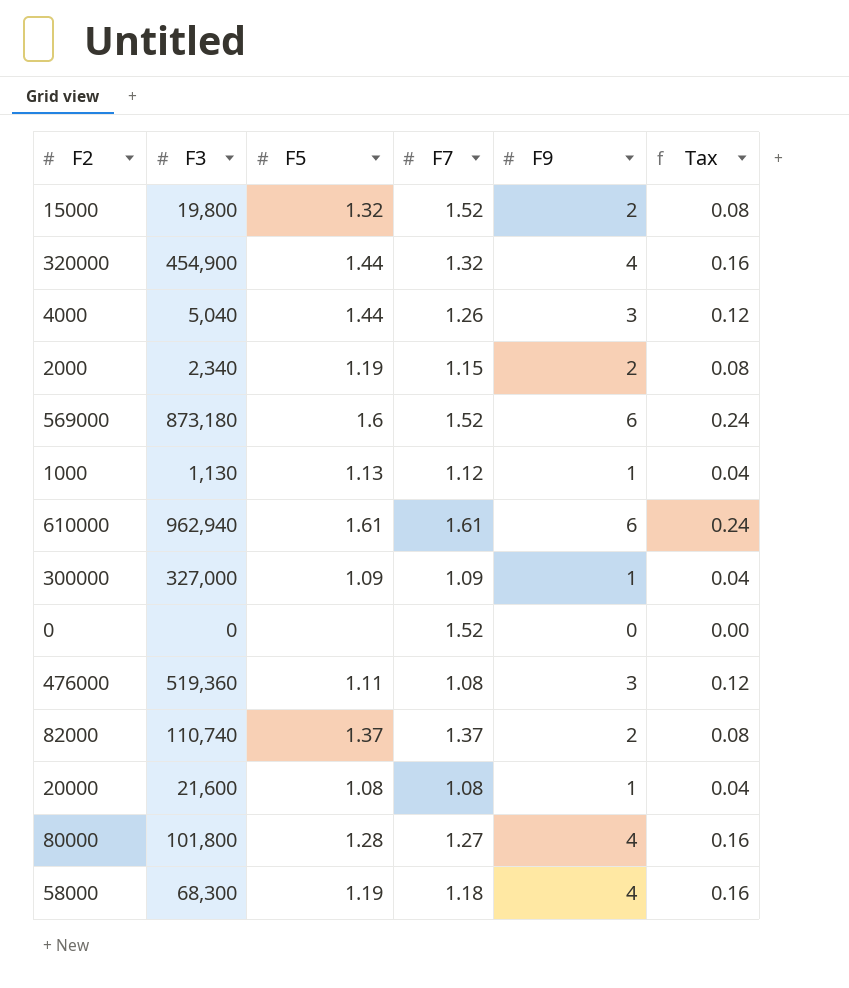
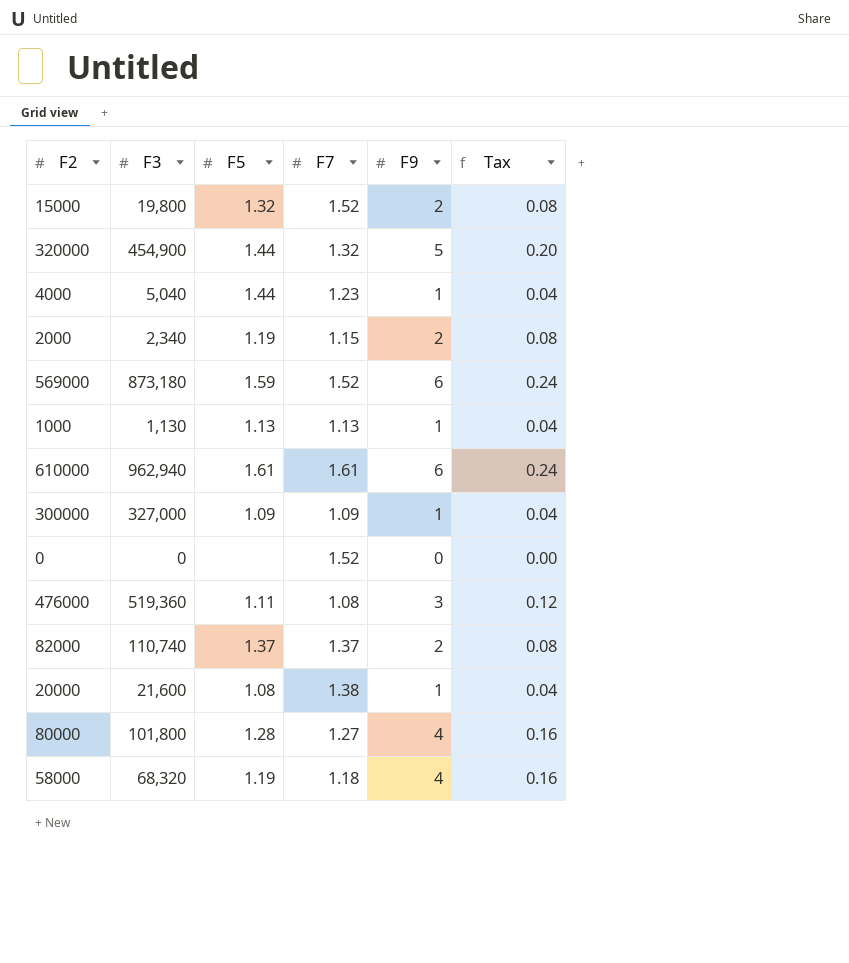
320000 | F9: 4 -> 5
320000 | Tax: 0.16 -> 0.20
4000 | F7: 1.26 -> 1.23
4000 | F9: 3 -> 1
4000 | Tax: 0.12 -> 0.04
569000 | F5: 1.6 -> 1.59
1000 | F7: 1.12 -> 1.13
20000 | F7: 1.08 -> 1.38
58000 | F3: 68,300 -> 68,320

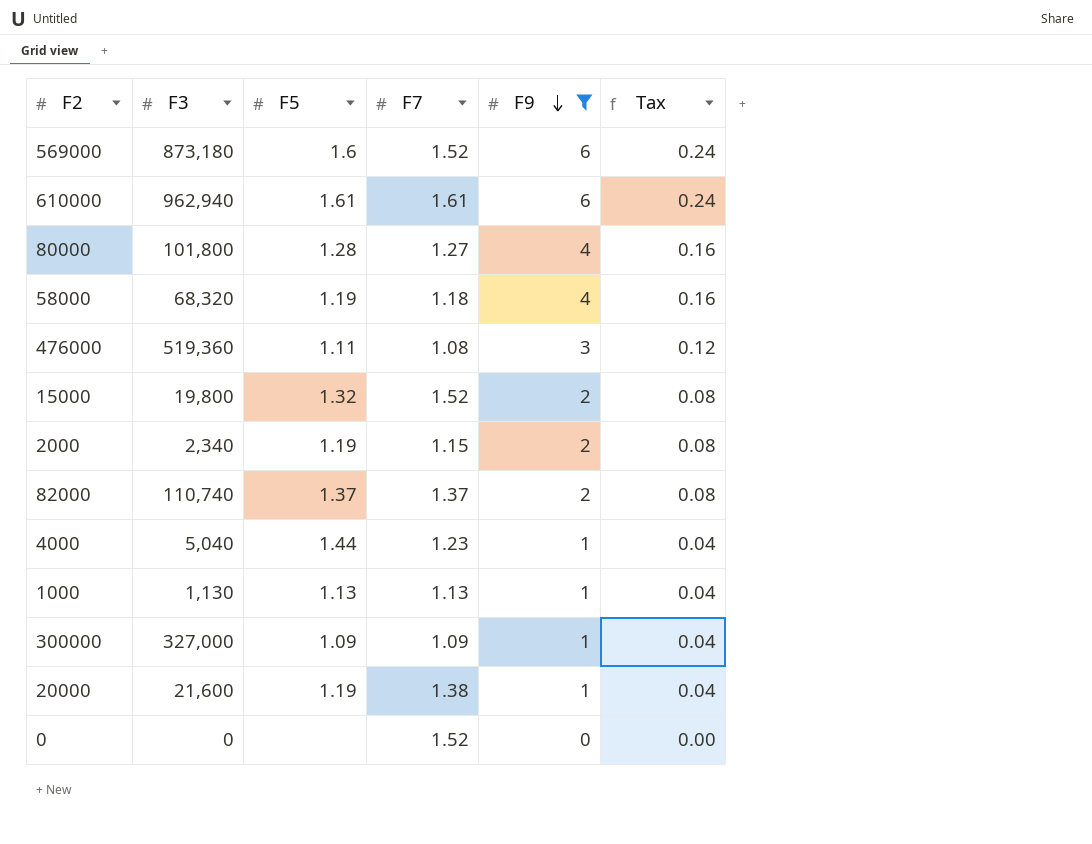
filter: none -> F9 != 5
row order: none -> F9 descending
569000 | F5: 1.59 -> 1.6
20000 | F5: 1.08 -> 1.19

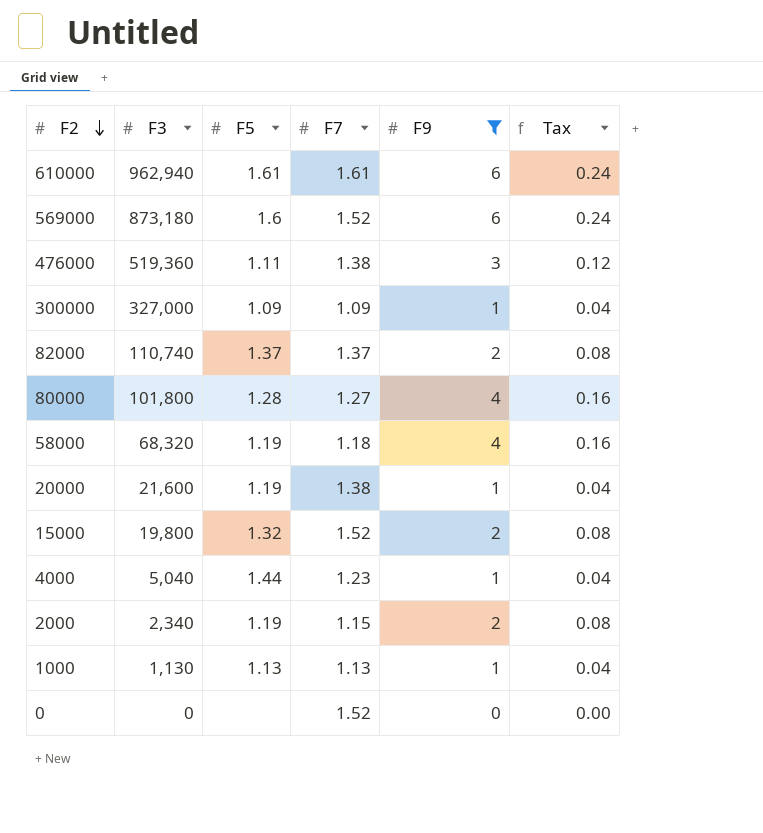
row order: F9 descending -> F2 descending
476000 | F7: 1.08 -> 1.38

